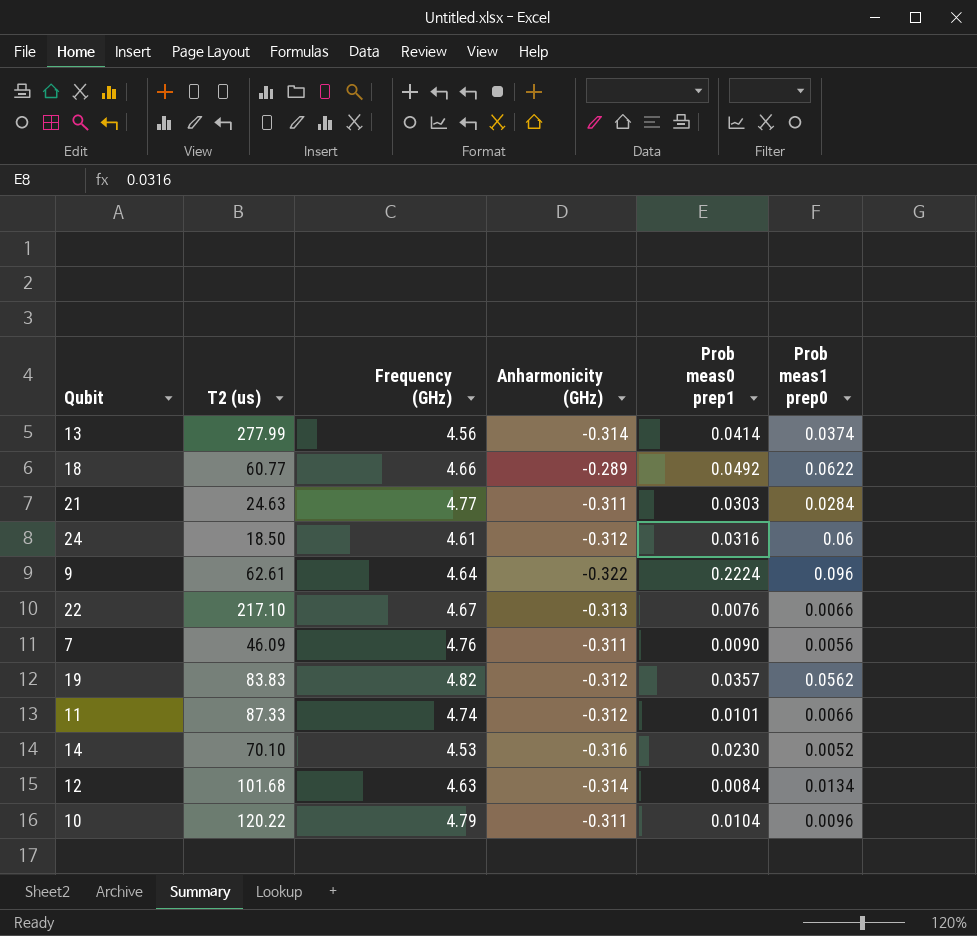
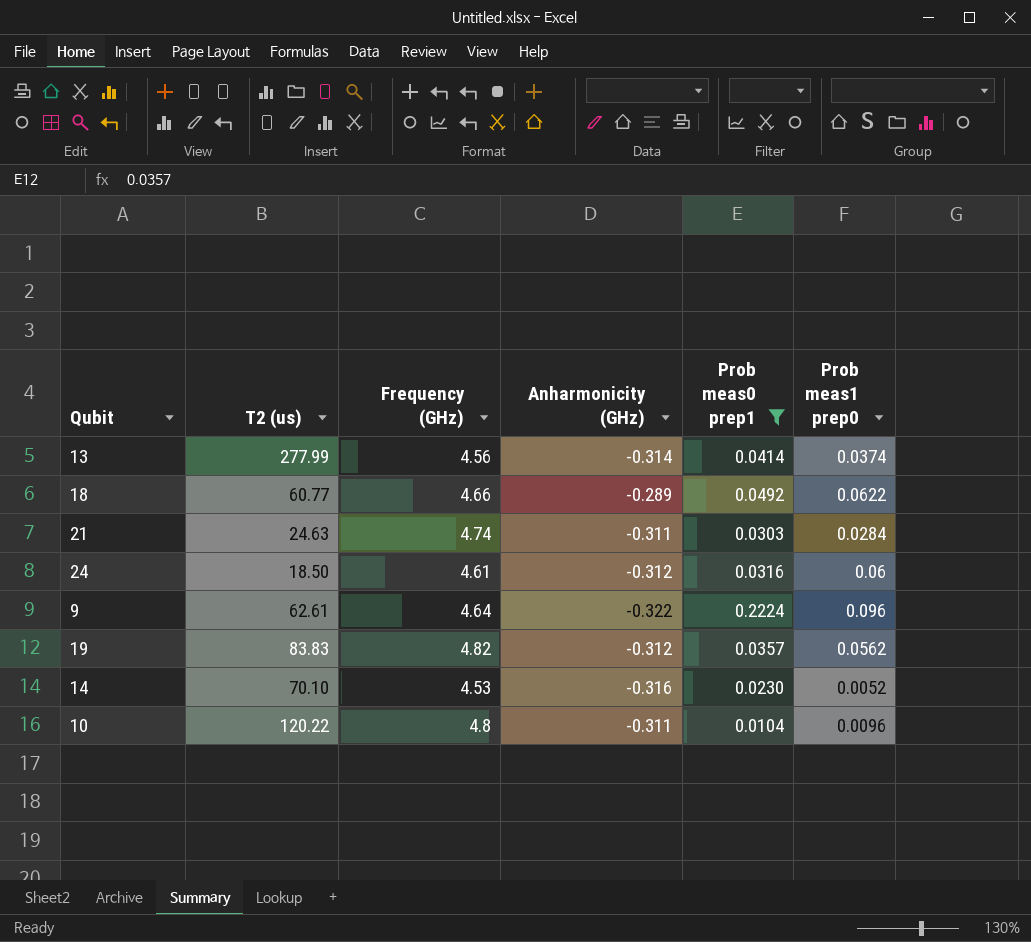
filter: none -> Prob meas0 prep1 >= 0.0104
21 | Frequency (GHz): 4.77 -> 4.74
10 | Frequency (GHz): 4.79 -> 4.8

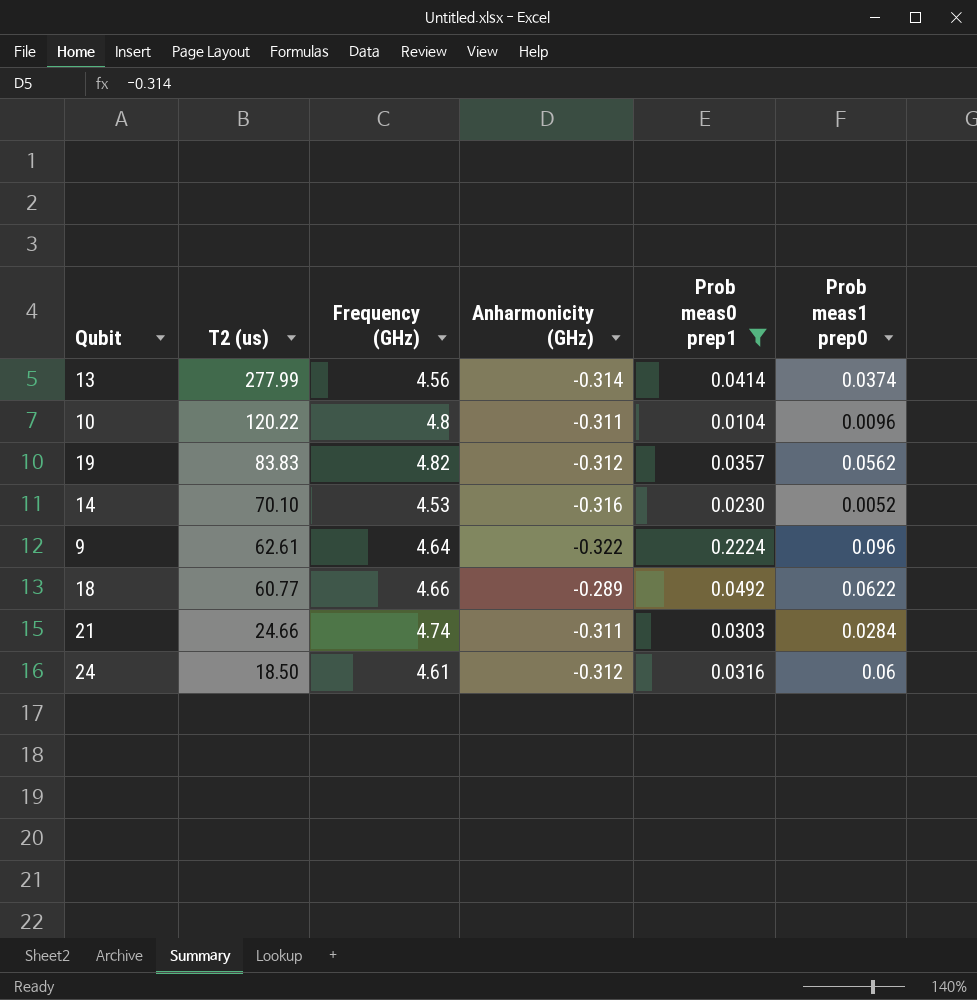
row order: none -> T2 (us) descending
21 | T2 (us): 24.63 -> 24.66

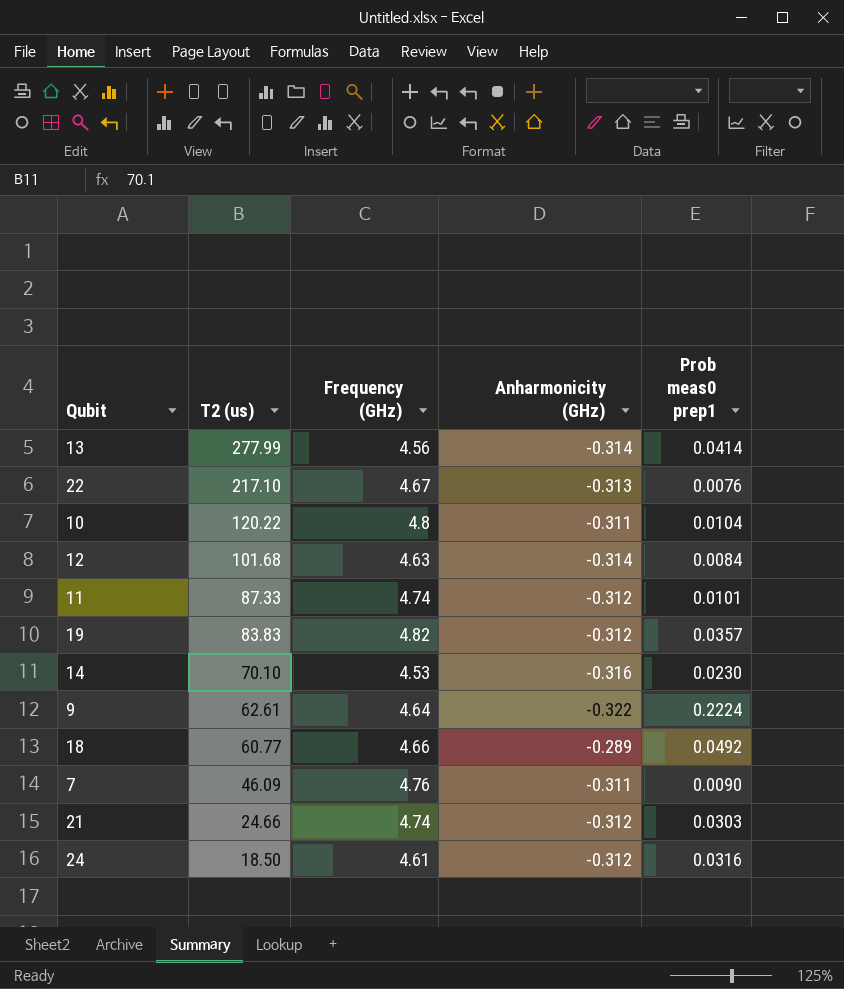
filter: Prob meas0 prep1 >= 0.0104 -> none
column Prob meas1 prep0 | position: 6 -> none
21 | Anharmonicity (GHz): -0.311 -> -0.312

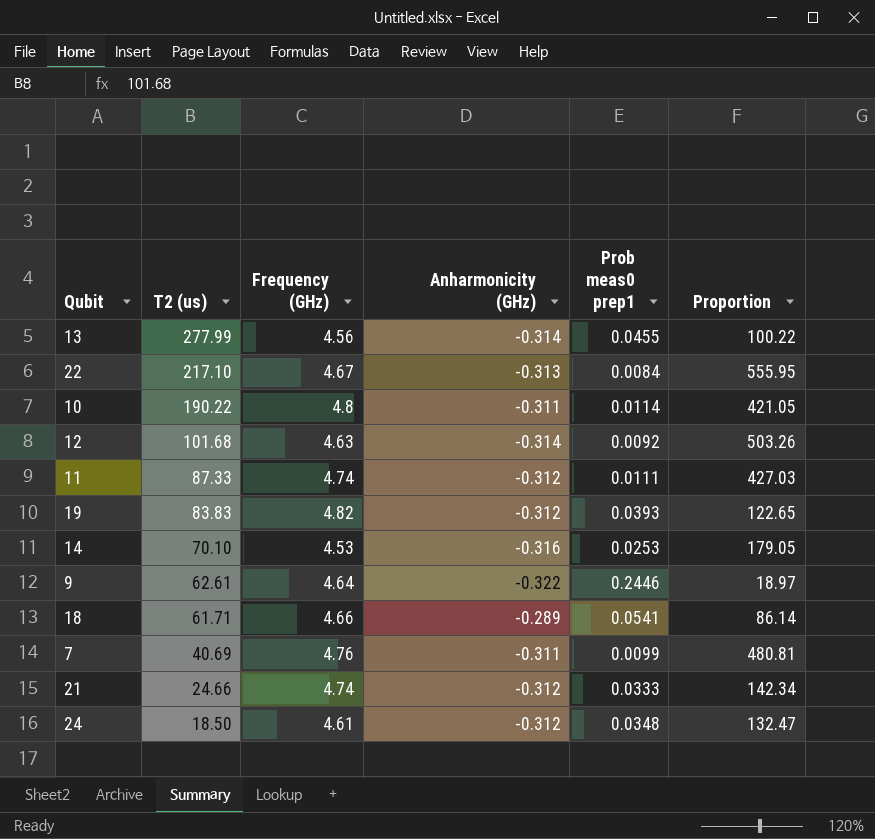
column Proportion | formula: none -> [Frequency (GHz)] / [Prob meas0 prep1]
13 | Prob meas0 prep1: 0.0414 -> 0.0455
22 | Prob meas0 prep1: 0.0076 -> 0.0084
10 | T2 (us): 120.22 -> 190.22
10 | Prob meas0 prep1: 0.0104 -> 0.0114
12 | Prob meas0 prep1: 0.0084 -> 0.0092
11 | Prob meas0 prep1: 0.0101 -> 0.0111
19 | Prob meas0 prep1: 0.0357 -> 0.0393
14 | Prob meas0 prep1: 0.0230 -> 0.0253
9 | Prob meas0 prep1: 0.2224 -> 0.2446
18 | T2 (us): 60.77 -> 61.71
18 | Prob meas0 prep1: 0.0492 -> 0.0541
7 | T2 (us): 46.09 -> 40.69
7 | Prob meas0 prep1: 0.0090 -> 0.0099
21 | Prob meas0 prep1: 0.0303 -> 0.0333
24 | Prob meas0 prep1: 0.0316 -> 0.0348

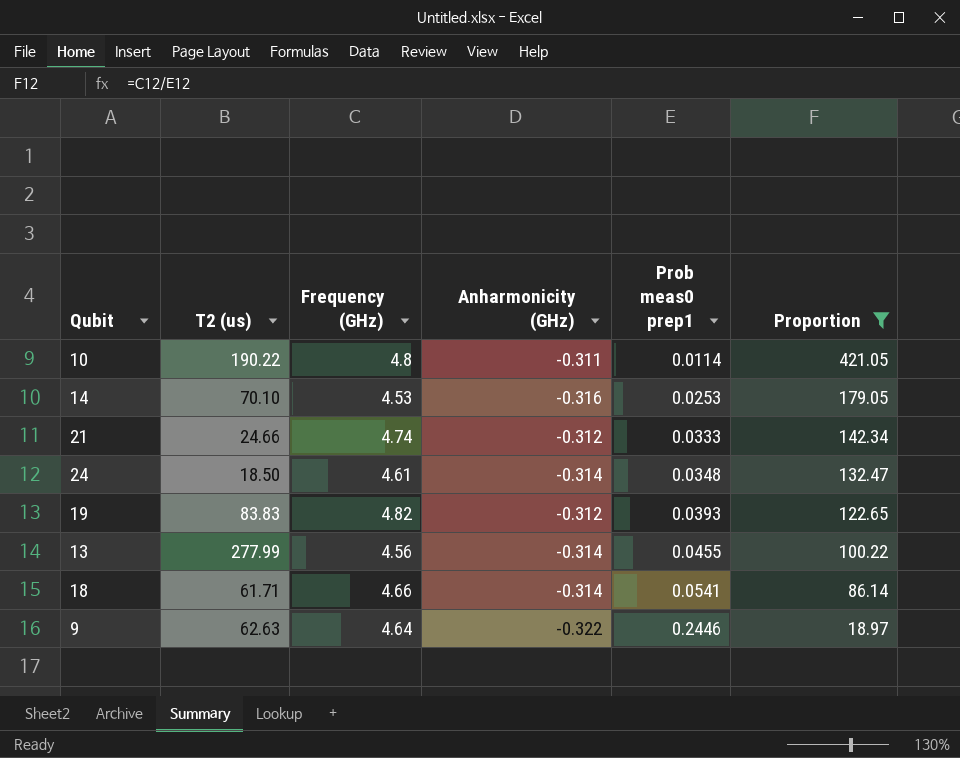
filter: none -> Proportion <= 421.05
row order: T2 (us) descending -> Prob meas0 prep1 ascending
24 | Anharmonicity (GHz): -0.312 -> -0.314
18 | Anharmonicity (GHz): -0.289 -> -0.314
9 | T2 (us): 62.61 -> 62.63

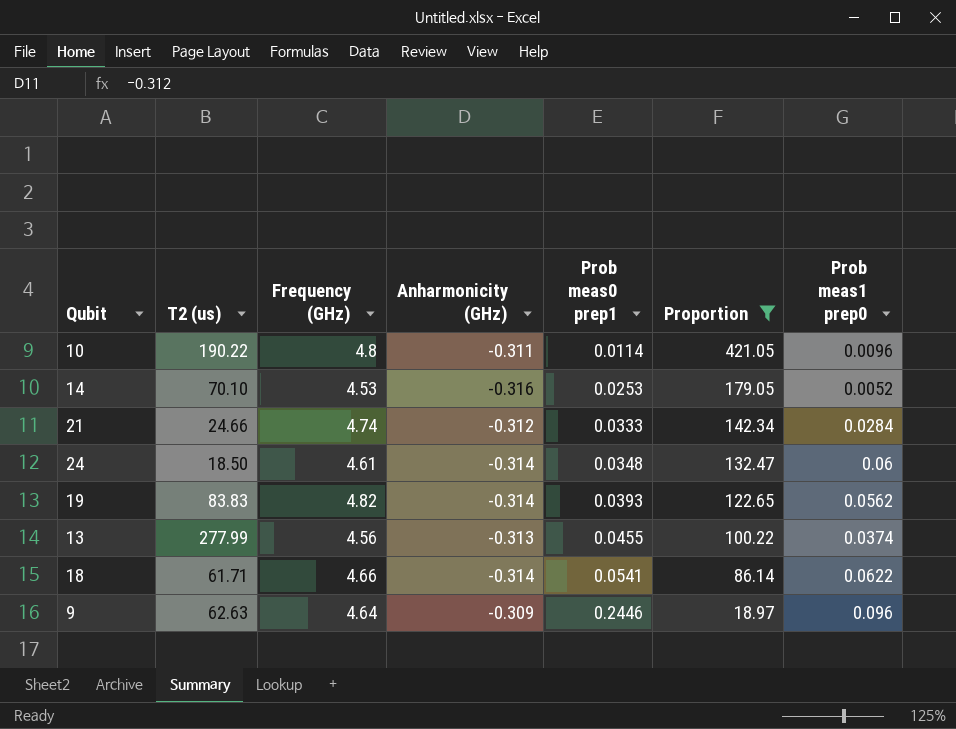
column Prob meas1 prep0 | position: none -> 7
19 | Anharmonicity (GHz): -0.312 -> -0.314
13 | Anharmonicity (GHz): -0.314 -> -0.313
9 | Anharmonicity (GHz): -0.322 -> -0.309

